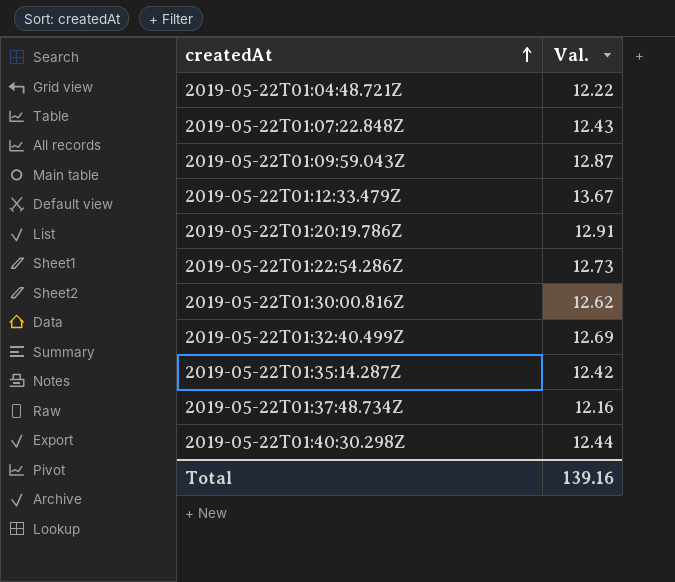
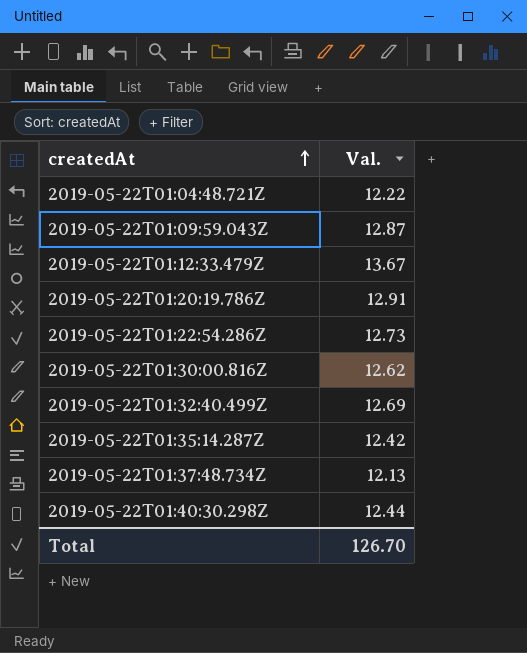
row 2019-05-22T01:07:22.848Z: 12.43 -> none
2019-05-22T01:37:48.734Z | Val.: 12.16 -> 12.13
Total | Val.: 139.16 -> 126.70

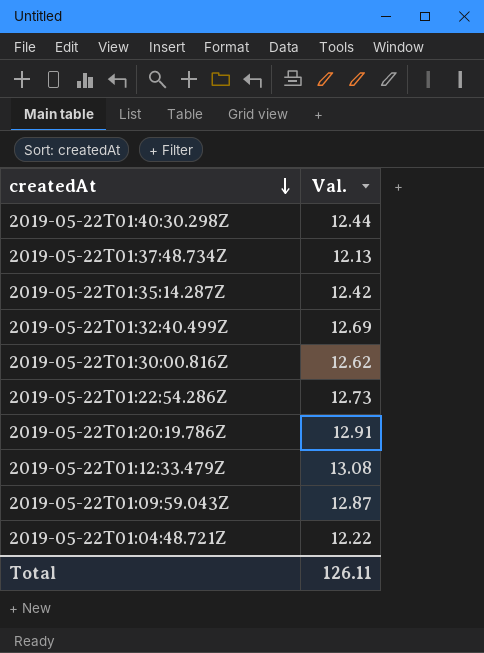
row order: createdAt ascending -> createdAt descending
2019-05-22T01:12:33.479Z | Val.: 13.67 -> 13.08
Total | Val.: 126.70 -> 126.11

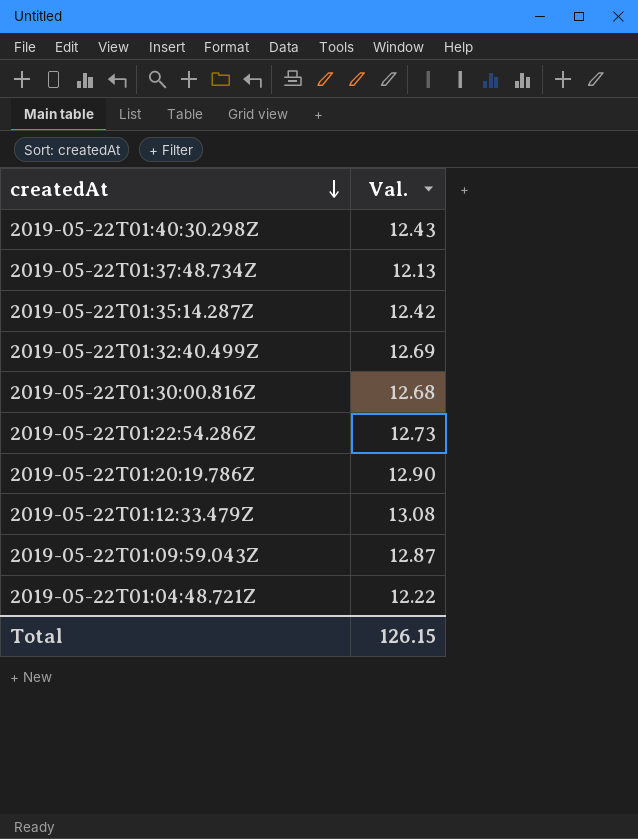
2019-05-22T01:40:30.298Z | Val.: 12.44 -> 12.43
2019-05-22T01:30:00.816Z | Val.: 12.62 -> 12.68
2019-05-22T01:20:19.786Z | Val.: 12.91 -> 12.90
Total | Val.: 126.11 -> 126.15

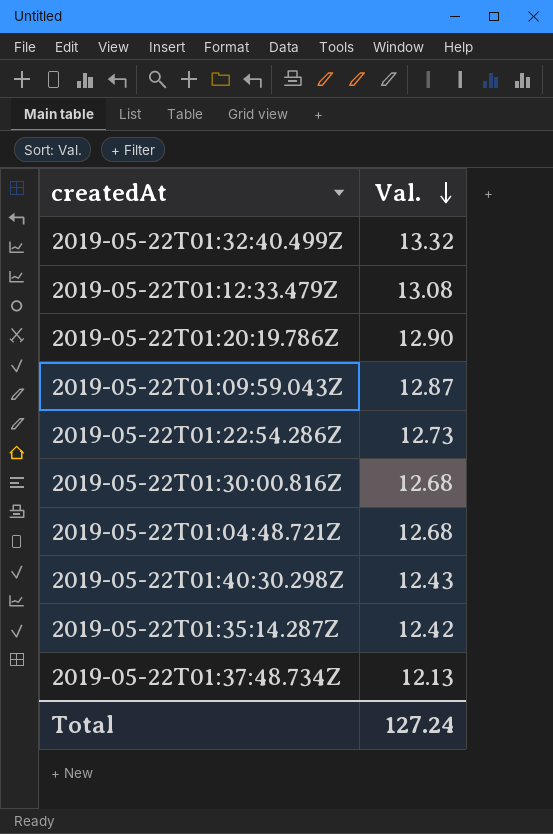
row order: createdAt descending -> Val. descending
2019-05-22T01:32:40.499Z | Val.: 12.69 -> 13.32
2019-05-22T01:04:48.721Z | Val.: 12.22 -> 12.68
Total | Val.: 126.15 -> 127.24

